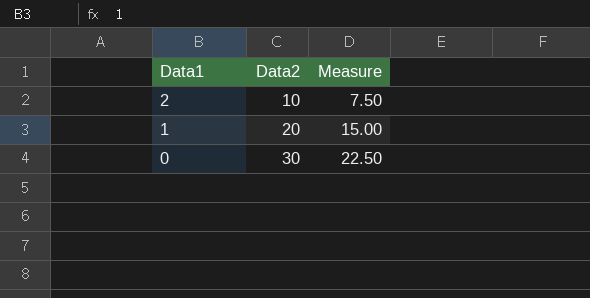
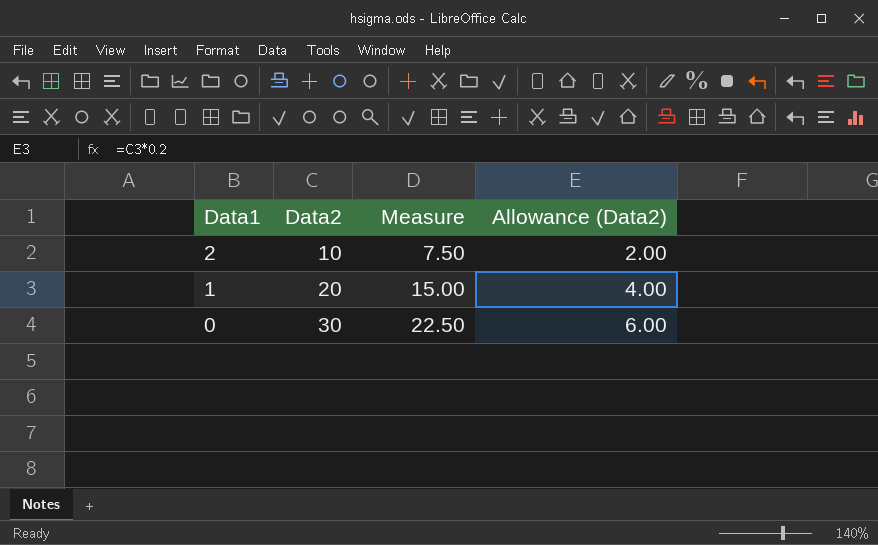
column Allowance (Data2) | formula: none -> [Data2] * 0.2

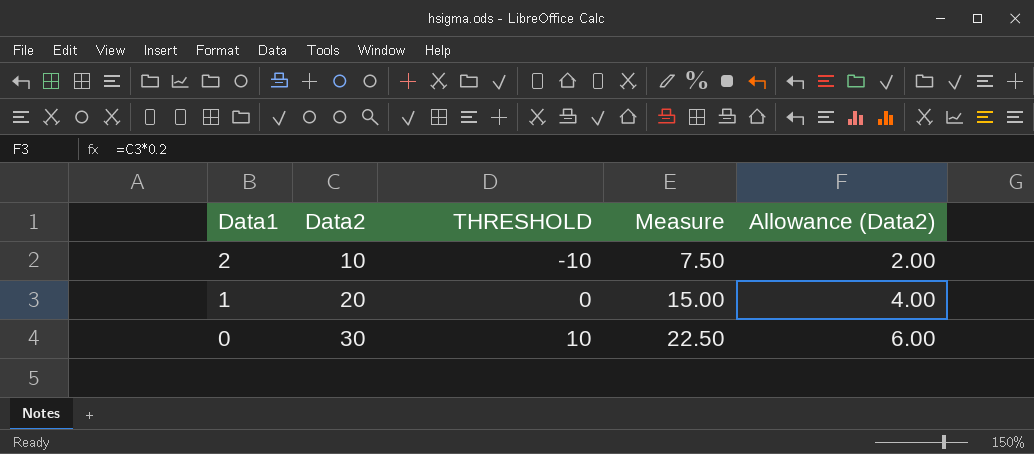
column THRESHOLD | formula: none -> [Data2] - 20

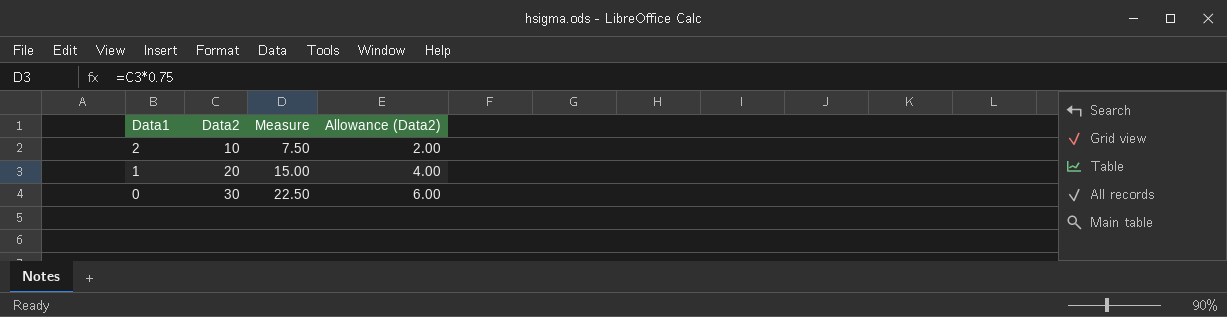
column THRESHOLD | formula: [Data2] - 20 -> none

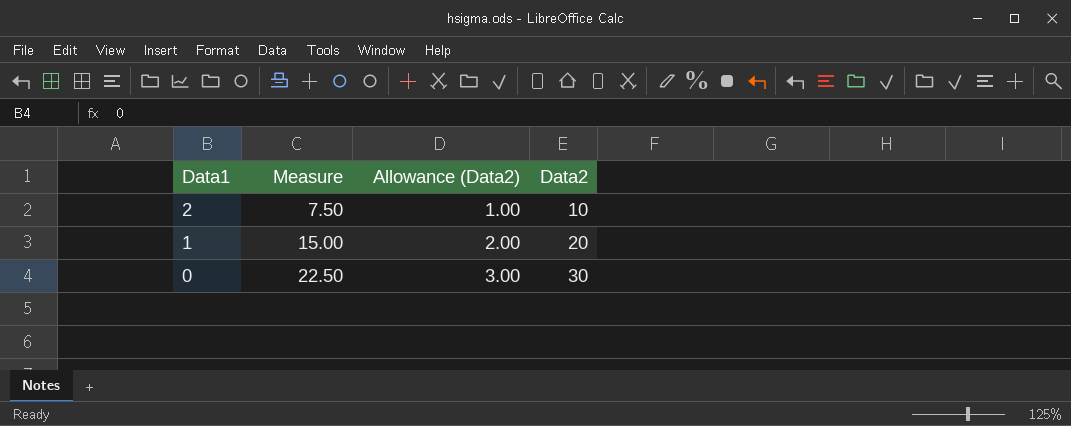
column Allowance (Data2) | formula: [Data2] * 0.2 -> [Data2] * 0.1
column Data2 | position: 2 -> 4

